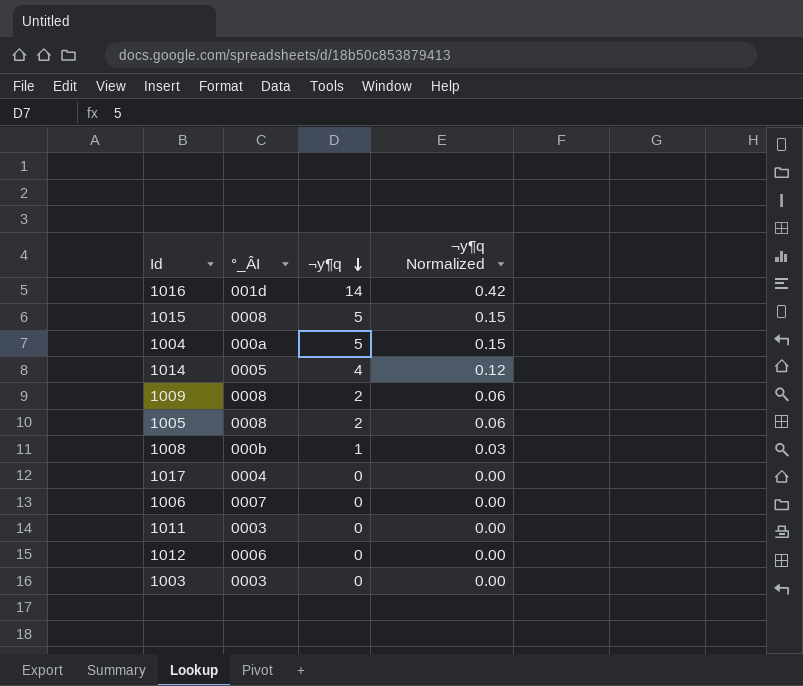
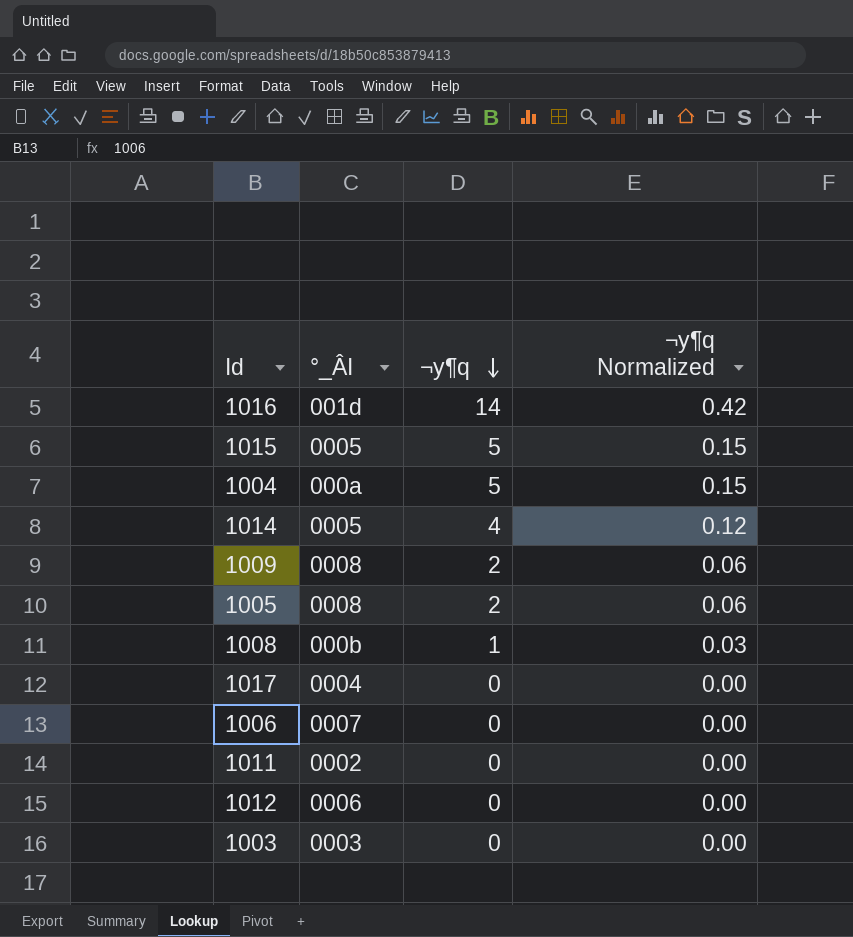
1015 | °_ÂI: 0008 -> 0005
1011 | °_ÂI: 0003 -> 0002

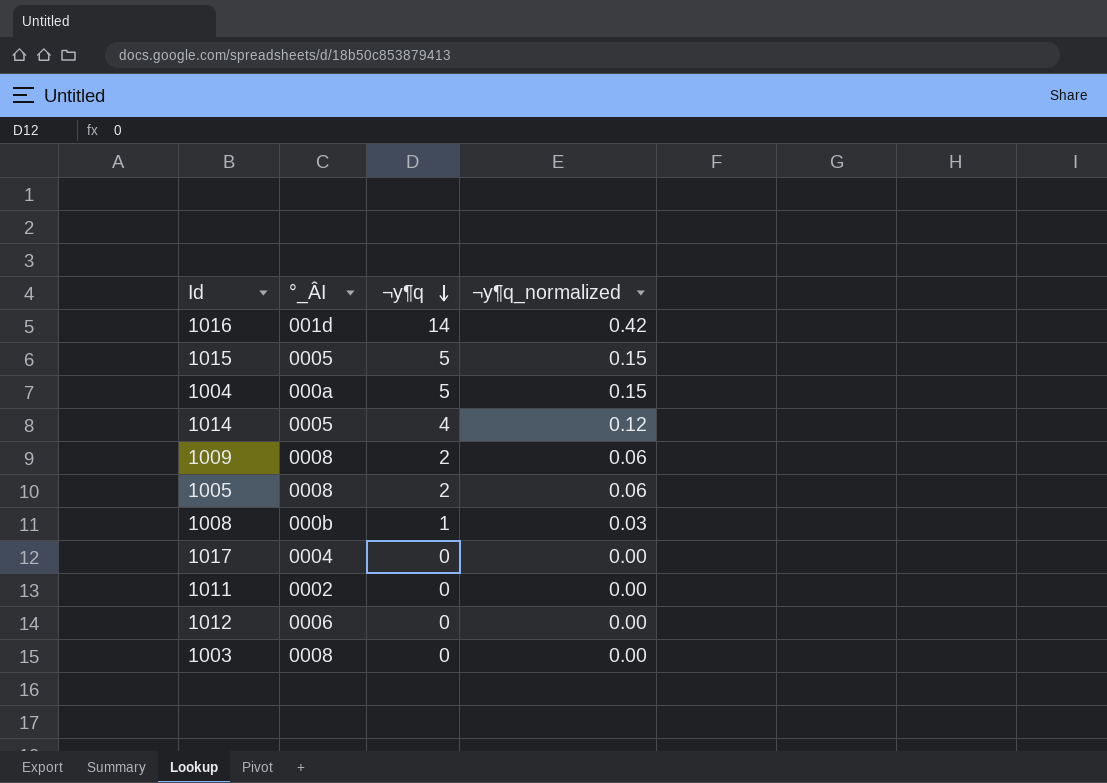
column name: ¬y¶q Normalized -> ¬y¶q_normalized
row 1006: 0007 | 0 | 0.00 -> none
1003 | °_ÂI: 0003 -> 0008

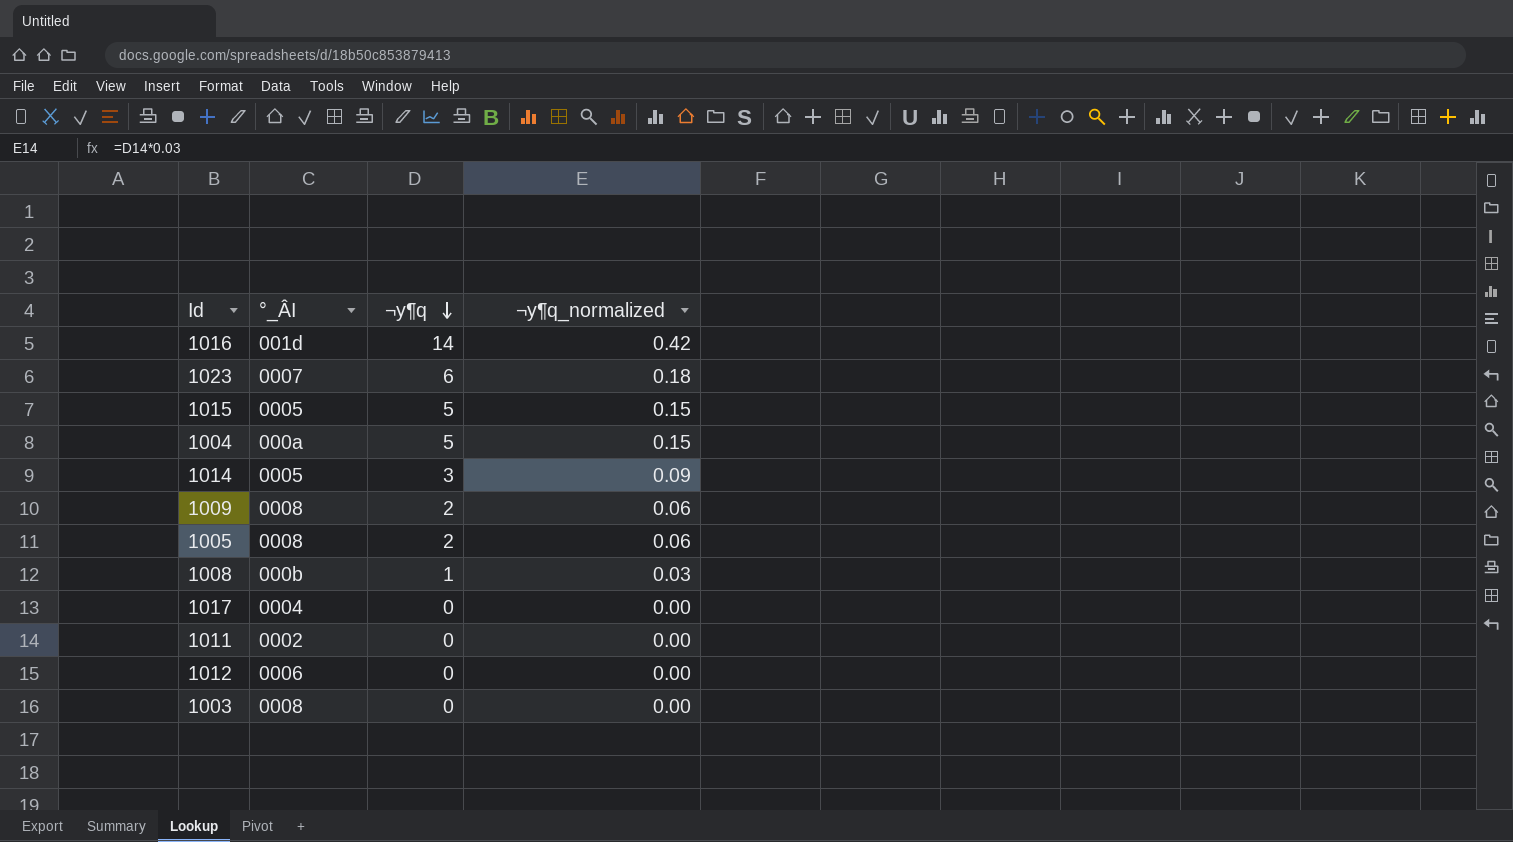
row 1023: none -> 0007 | 6 | 0.18
1014 | ¬y¶q: 4 -> 3
1014 | ¬y¶q_normalized: 0.12 -> 0.09

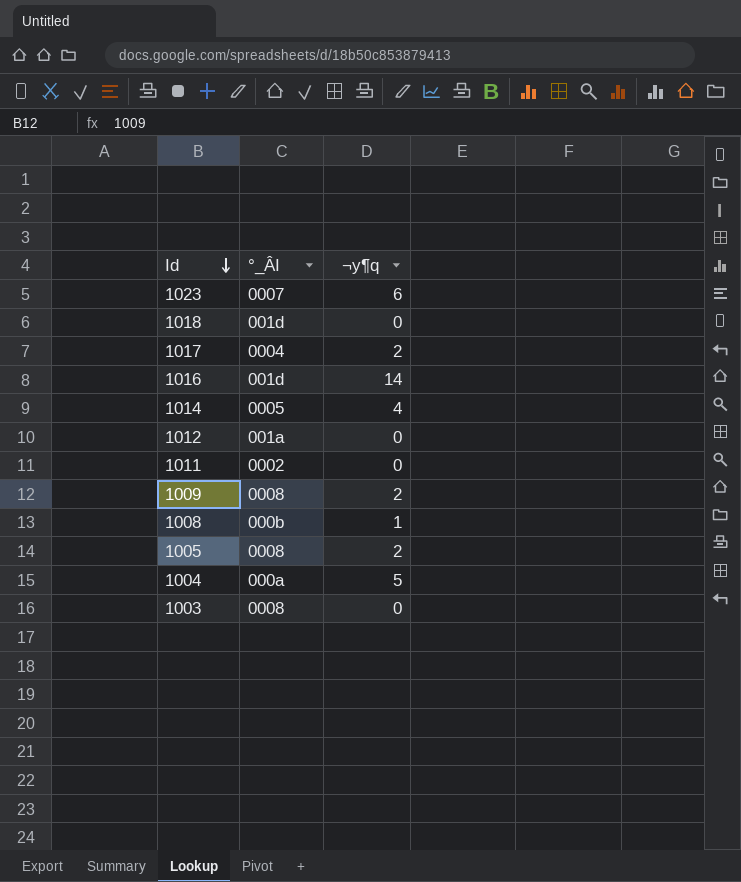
row order: ¬y¶q descending -> Id descending
column ¬y¶q_normalized | formula: [¬y¶q] * 0.03 -> none
row 1015: 0005 | 5 | 0.15 -> none
row 1018: none -> 001d | 0
1017 | ¬y¶q: 0 -> 2
1014 | ¬y¶q: 3 -> 4
1012 | °_ÂI: 0006 -> 001a

